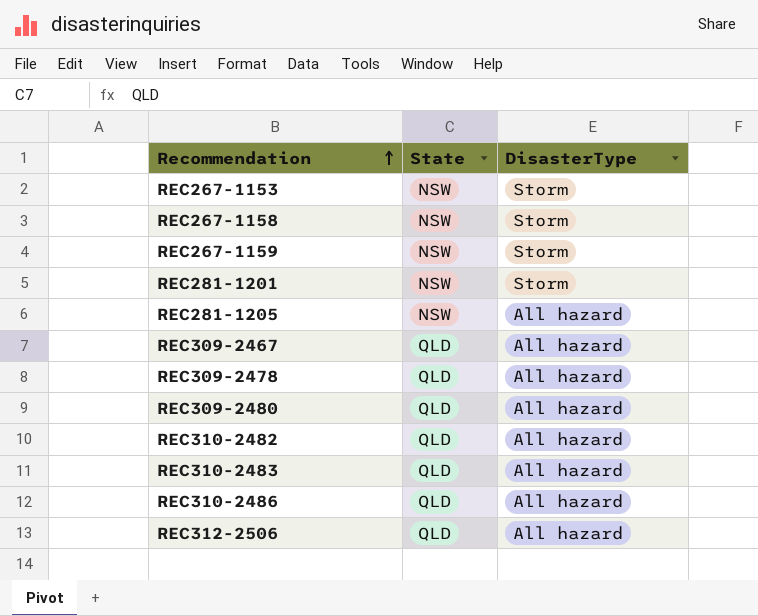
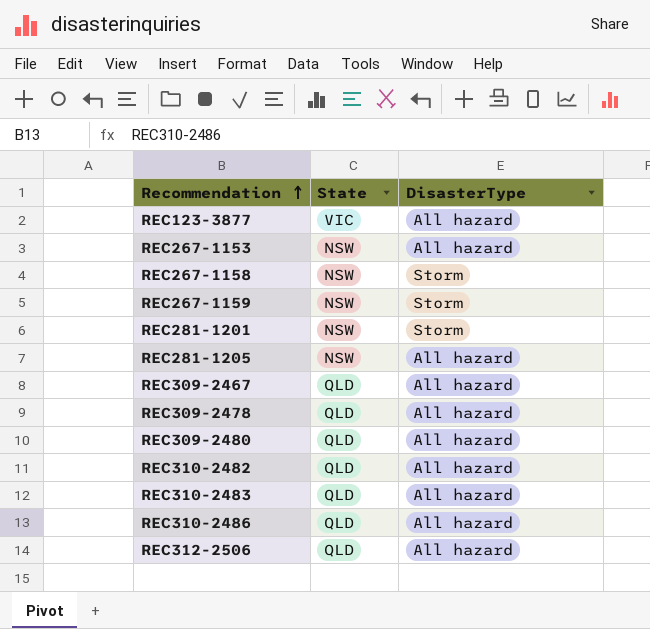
row REC123-3877: none -> VIC | All hazard
REC267-1153 | DisasterType: Storm -> All hazard

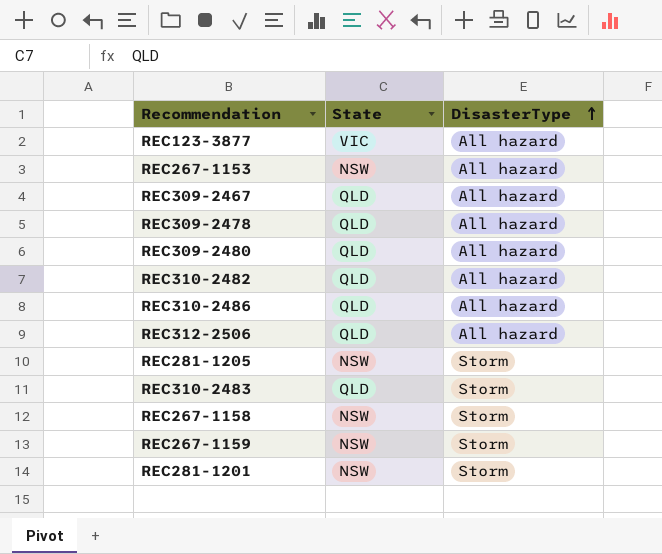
row order: Recommendation ascending -> DisasterType ascending
REC281-1205 | DisasterType: All hazard -> Storm
REC310-2483 | DisasterType: All hazard -> Storm

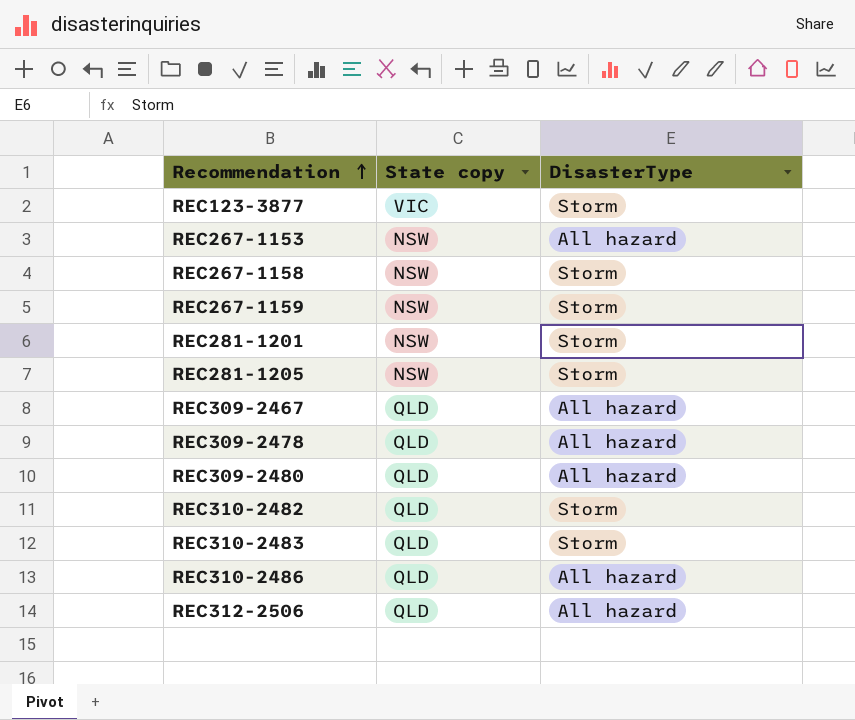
row order: DisasterType ascending -> Recommendation ascending
column name: State -> State copy
REC123-3877 | DisasterType: All hazard -> Storm
REC310-2482 | DisasterType: All hazard -> Storm

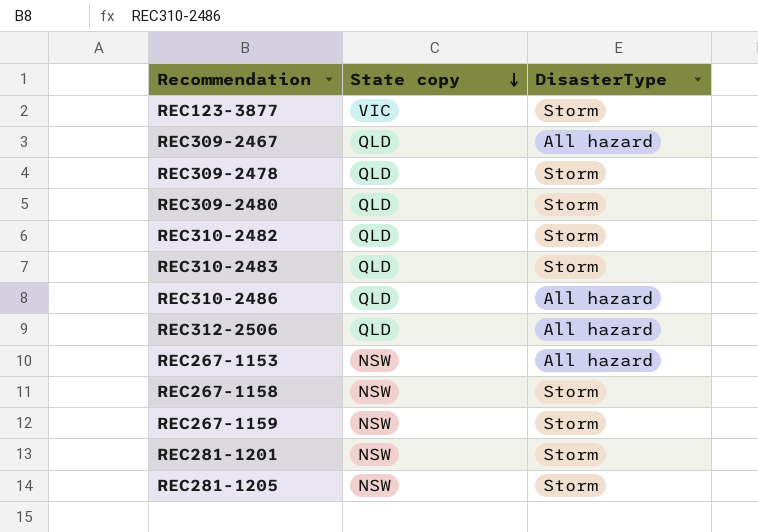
row order: Recommendation ascending -> State copy descending
REC309-2478 | DisasterType: All hazard -> Storm
REC309-2480 | DisasterType: All hazard -> Storm

